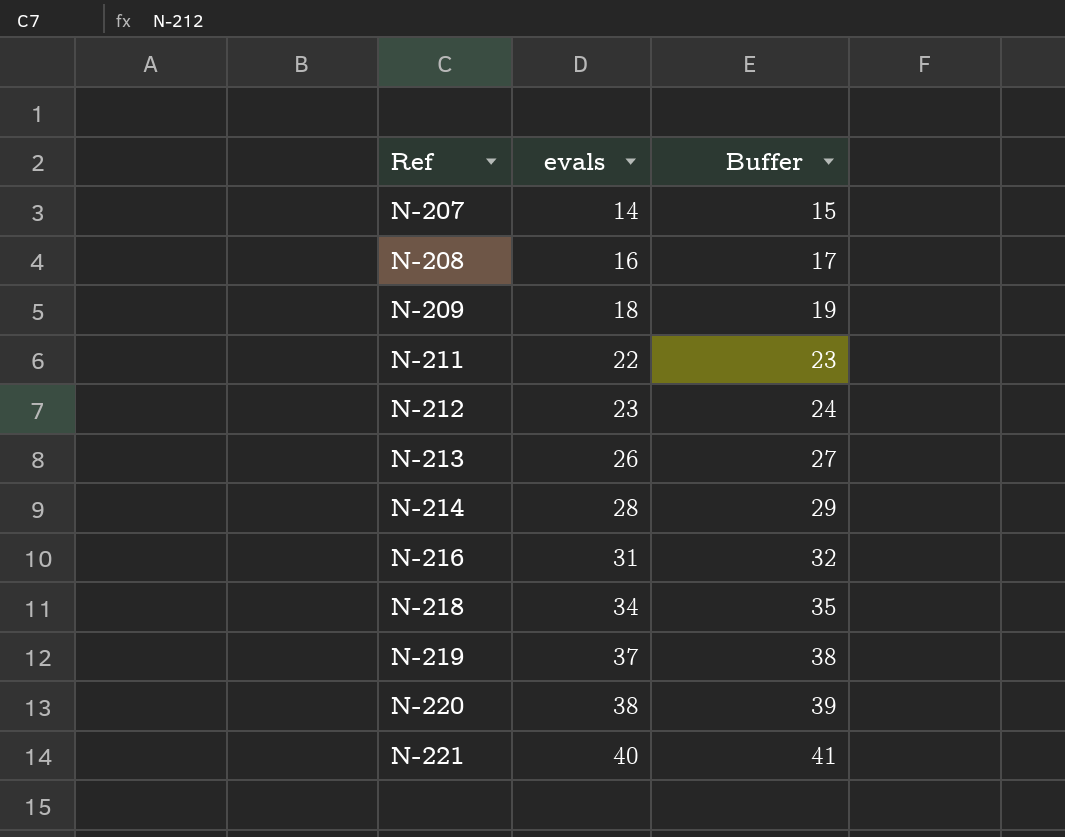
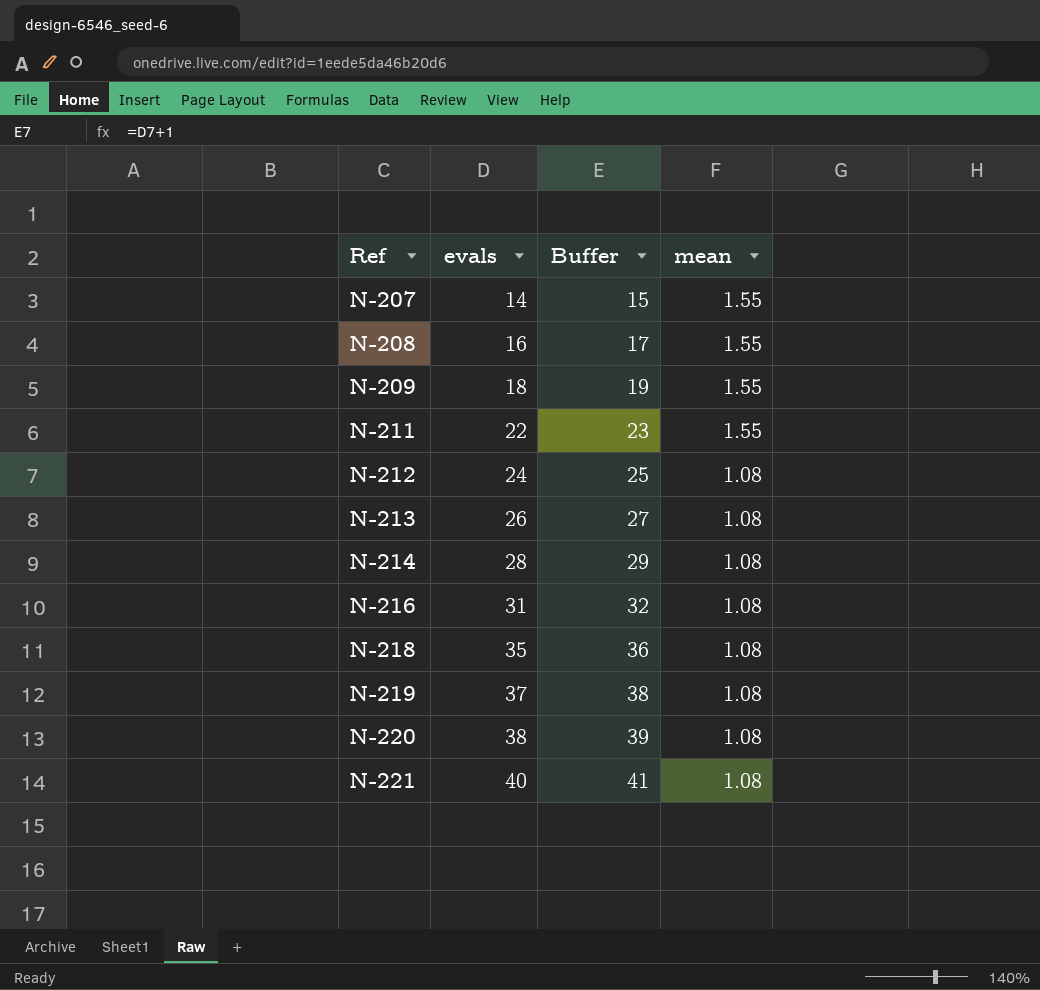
column mean | position: none -> 4
N-212 | evals: 23 -> 24
N-212 | Buffer: 24 -> 25
N-218 | evals: 34 -> 35
N-218 | Buffer: 35 -> 36

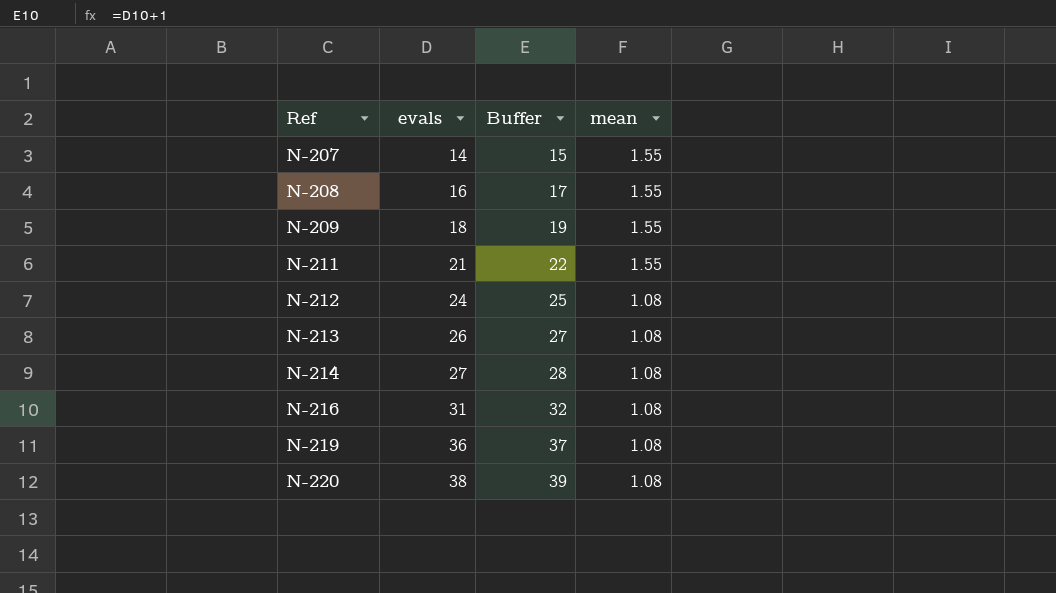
row N-218: 35 | 36 | 1.08 -> none
row N-221: 40 | 41 | 1.08 -> none
N-211 | evals: 22 -> 21
N-211 | Buffer: 23 -> 22
N-214 | evals: 28 -> 27
N-214 | Buffer: 29 -> 28
N-219 | evals: 37 -> 36
N-219 | Buffer: 38 -> 37

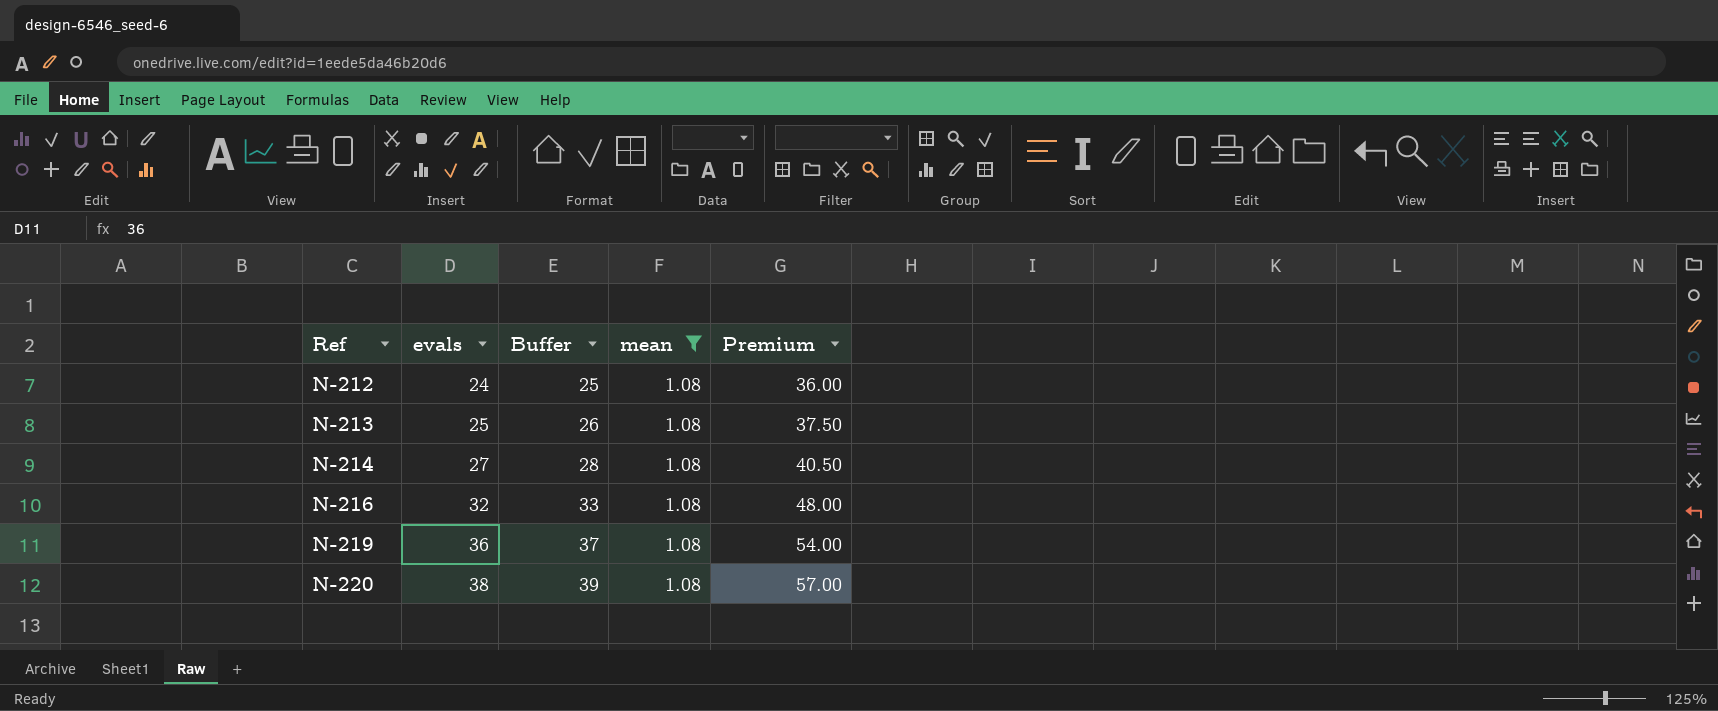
filter: none -> mean = 1.08
column Premium | formula: none -> [evals] * 1.5
N-213 | evals: 26 -> 25
N-213 | Buffer: 27 -> 26
N-216 | evals: 31 -> 32
N-216 | Buffer: 32 -> 33

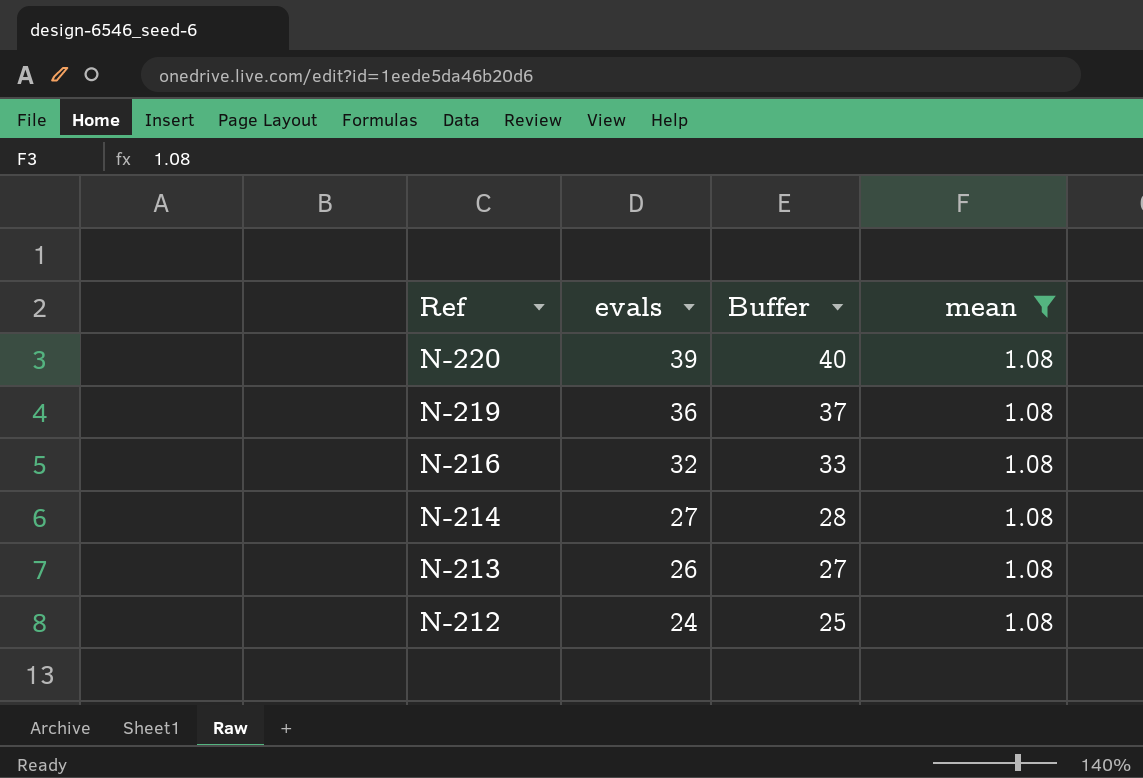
row order: Ref ascending -> Ref descending
column Premium | formula: [evals] * 1.5 -> none
N-220 | evals: 38 -> 39
N-220 | Buffer: 39 -> 40
N-213 | evals: 25 -> 26
N-213 | Buffer: 26 -> 27

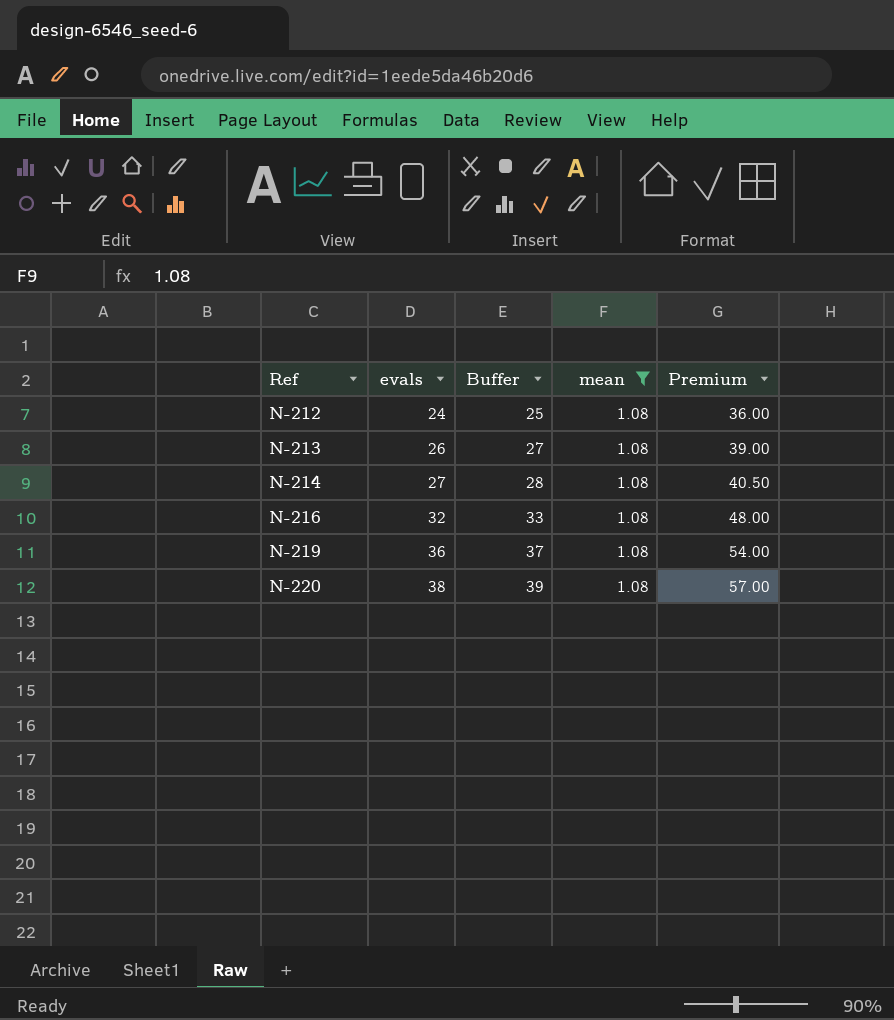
row order: Ref descending -> Ref ascending
column Premium | formula: none -> [evals] * 1.5
N-220 | evals: 39 -> 38
N-220 | Buffer: 40 -> 39

